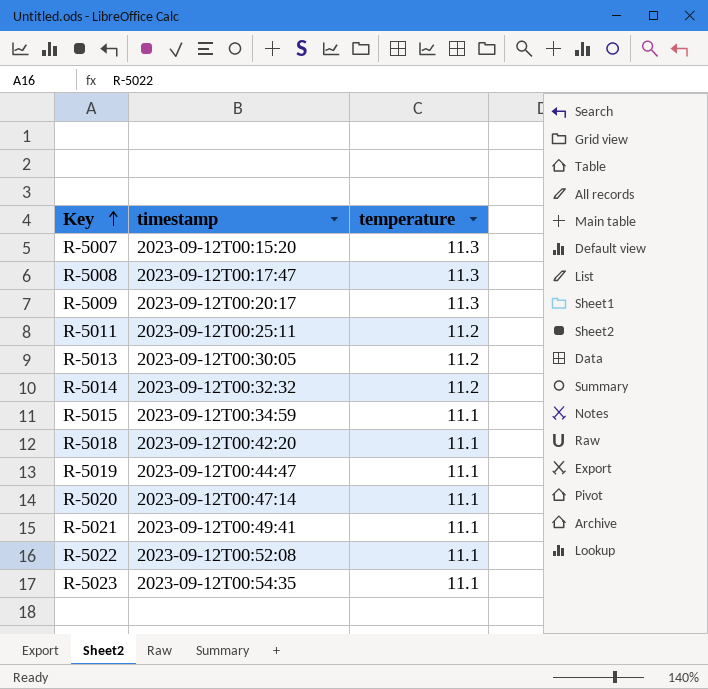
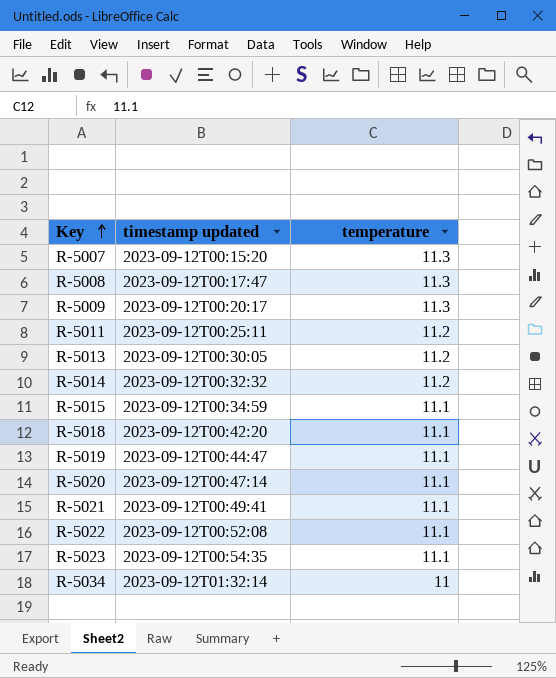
column name: timestamp -> timestamp updated
row R-5034: none -> 2023-09-12T01:32:14 | 11

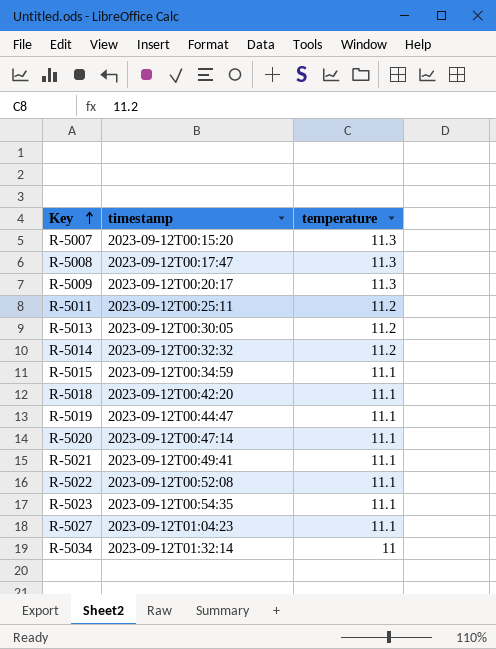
column name: timestamp updated -> timestamp
row R-5027: none -> 2023-09-12T01:04:23 | 11.1

